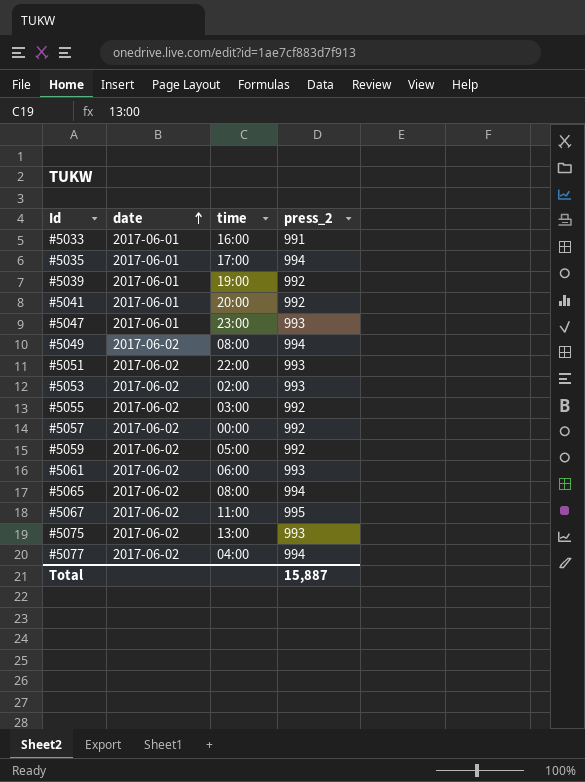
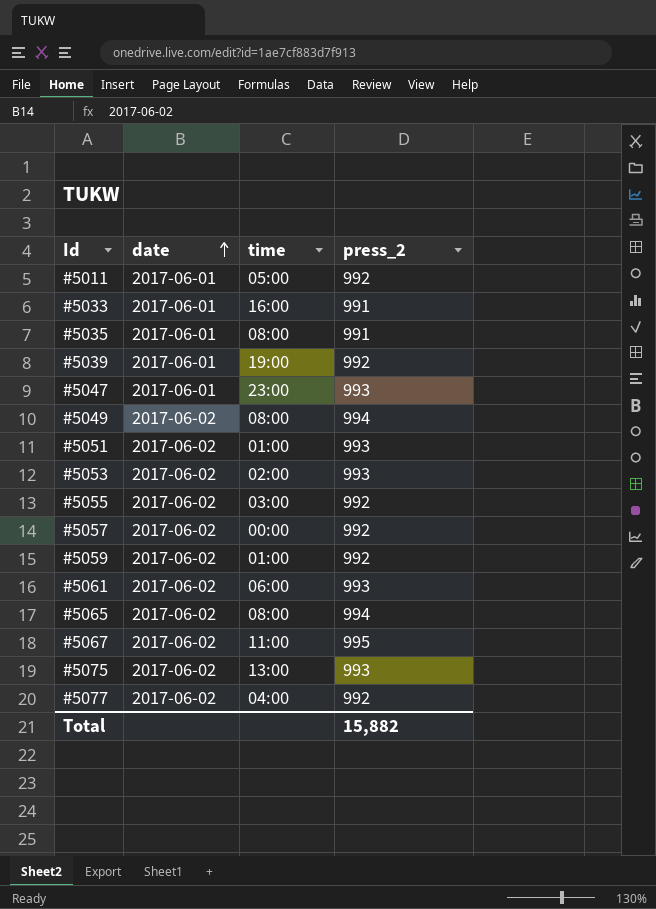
row #5041: 2017-06-01 | 20:00 | 992 -> none
row #5011: none -> 2017-06-01 | 05:00 | 992
#5035 | time: 17:00 -> 08:00
#5035 | press_2: 994 -> 991
#5051 | time: 22:00 -> 01:00
#5059 | time: 05:00 -> 01:00
#5077 | press_2: 994 -> 992
Total | press_2: 15,887 -> 15,882

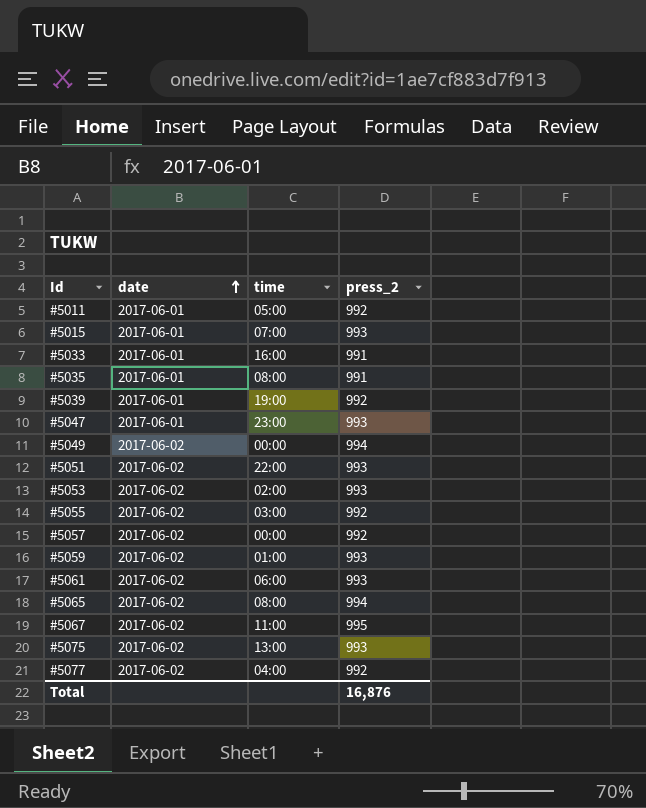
row #5015: none -> 2017-06-01 | 07:00 | 993
#5049 | time: 08:00 -> 00:00
#5051 | time: 01:00 -> 22:00
#5059 | press_2: 992 -> 993
Total | press_2: 15,882 -> 16,876

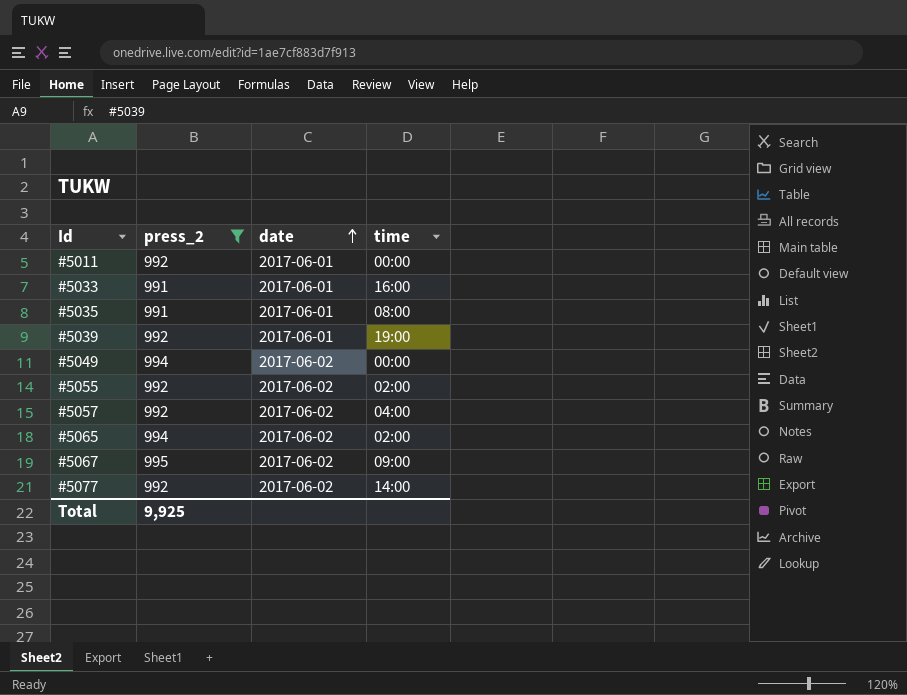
filter: none -> press_2 != 993
column press_2 | position: 4 -> 2
#5011 | time: 05:00 -> 00:00
#5055 | time: 03:00 -> 02:00
#5057 | time: 00:00 -> 04:00
#5065 | time: 08:00 -> 02:00
#5067 | time: 11:00 -> 09:00
#5077 | time: 04:00 -> 14:00
Total | press_2: 16,876 -> 9,925

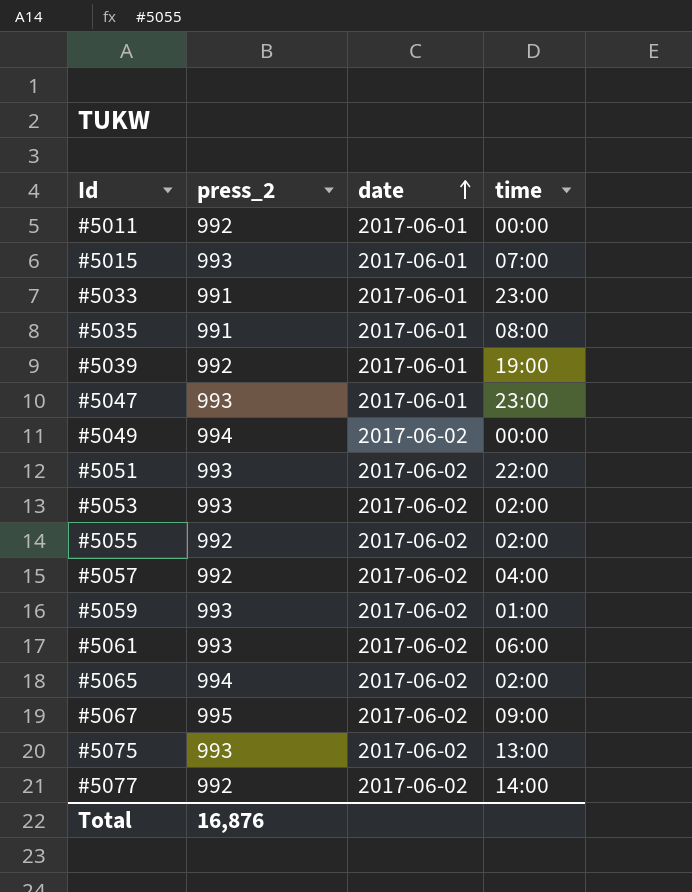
filter: press_2 != 993 -> none
#5033 | time: 16:00 -> 23:00
Total | press_2: 9,925 -> 16,876

